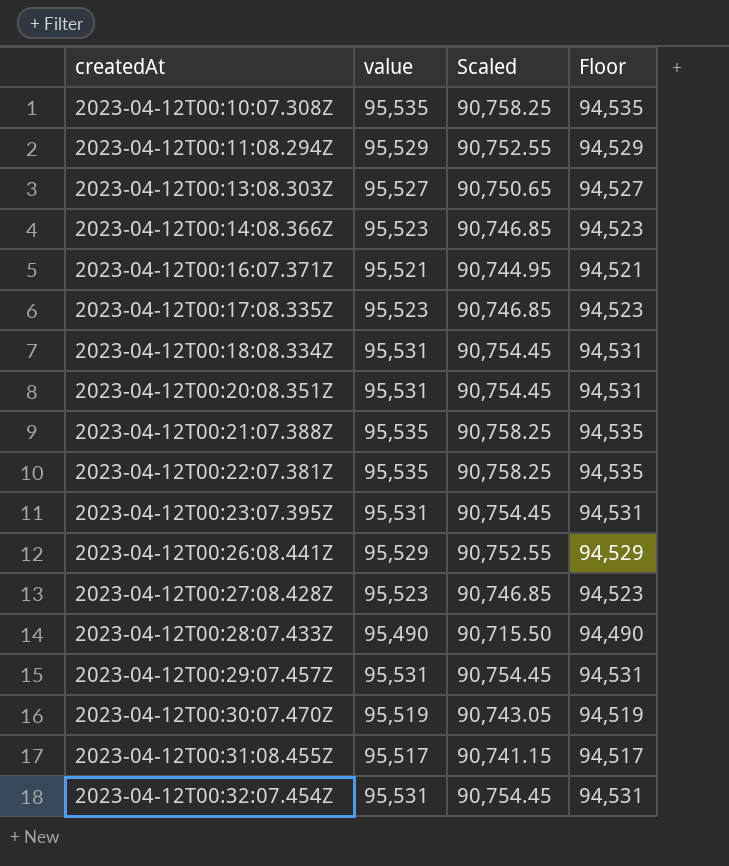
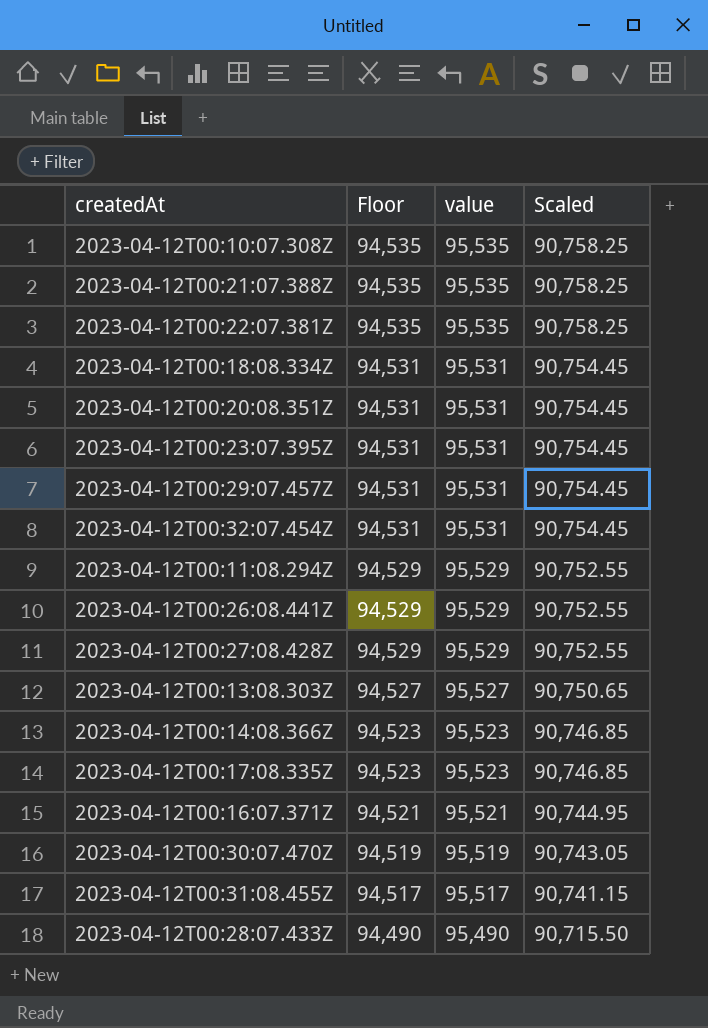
row order: createdAt ascending -> Floor descending
column Floor | position: 4 -> 2
2023-04-12T00:27:08.428Z | Floor: 94,523 -> 94,529
2023-04-12T00:27:08.428Z | value: 95,523 -> 95,529
2023-04-12T00:27:08.428Z | Scaled: 90,746.85 -> 90,752.55

